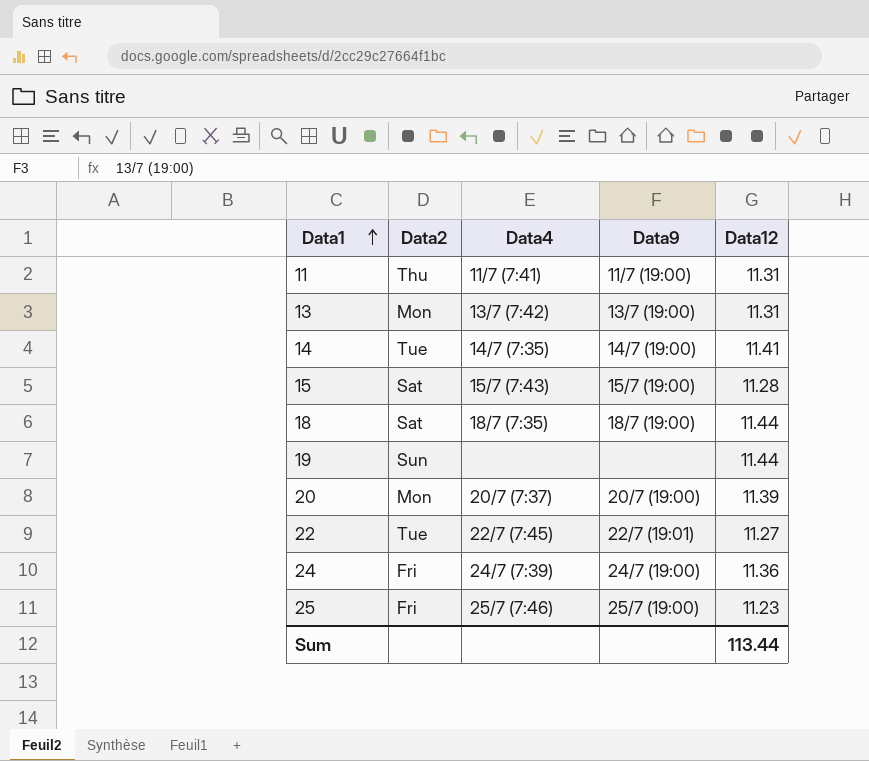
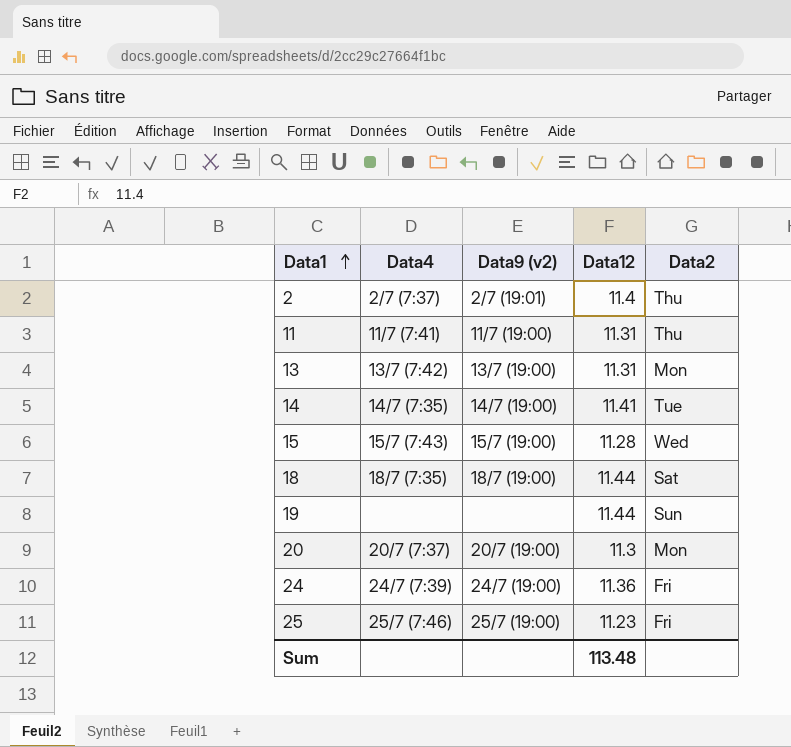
column name: Data9 -> Data9 (v2)
column Data2 | position: 2 -> 5
row 22: Tue | 22/7 (7:45) | 22/7 (19:01) | 11.27 -> none
row 2: none -> 2/7 (7:37) | 2/7 (19:01) | 11.4 | Thu
15 | Data2: Sat -> Wed
20 | Data12: 11.39 -> 11.3
Sum | Data12: 113.44 -> 113.48

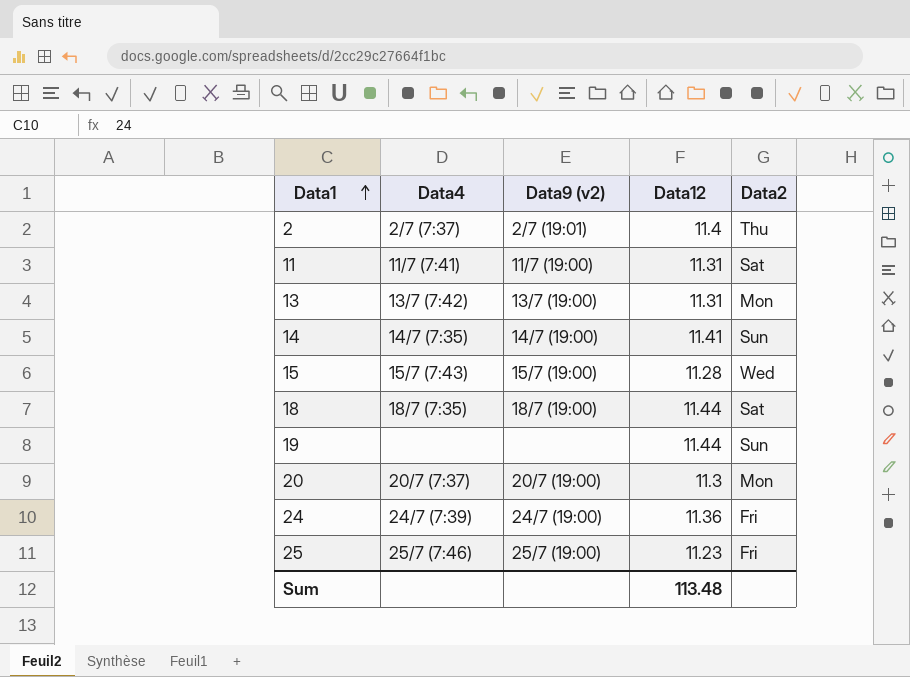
11 | Data2: Thu -> Sat
14 | Data2: Tue -> Sun

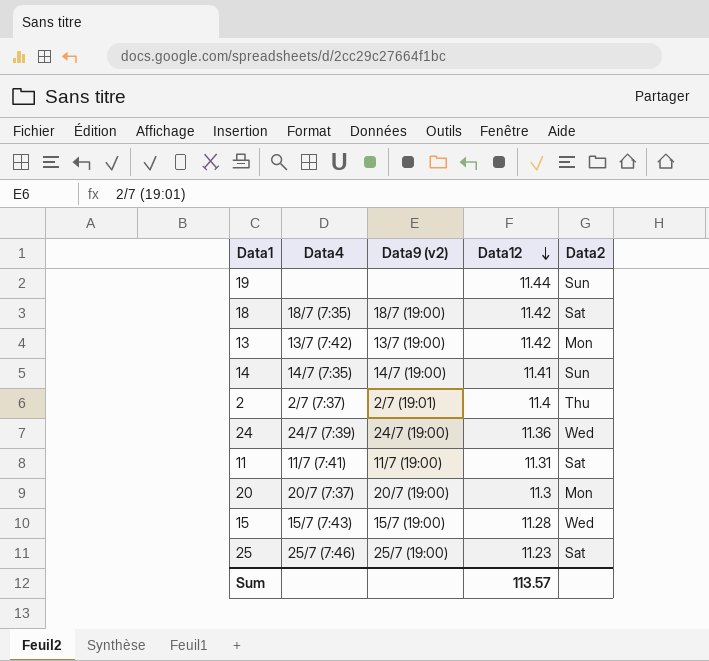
row order: Data1 ascending -> Data12 descending
18 | Data12: 11.44 -> 11.42
13 | Data12: 11.31 -> 11.42
24 | Data2: Fri -> Wed
25 | Data2: Fri -> Sat
Sum | Data12: 113.48 -> 113.57

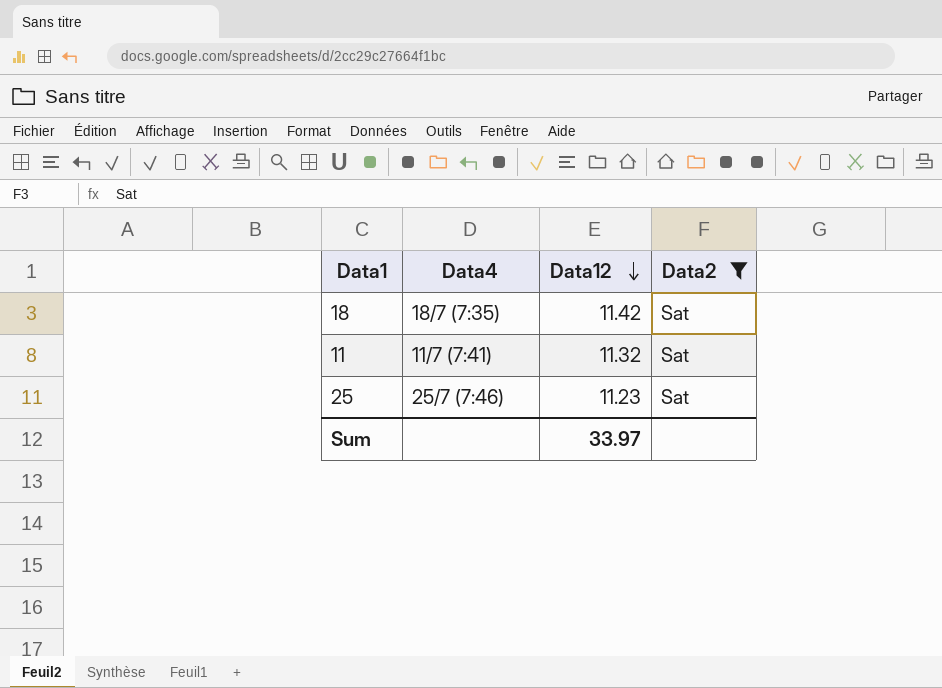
filter: none -> Data2 = Sat
column Data9 (v2) | position: 3 -> none
11 | Data12: 11.31 -> 11.32
Sum | Data12: 113.57 -> 33.97

